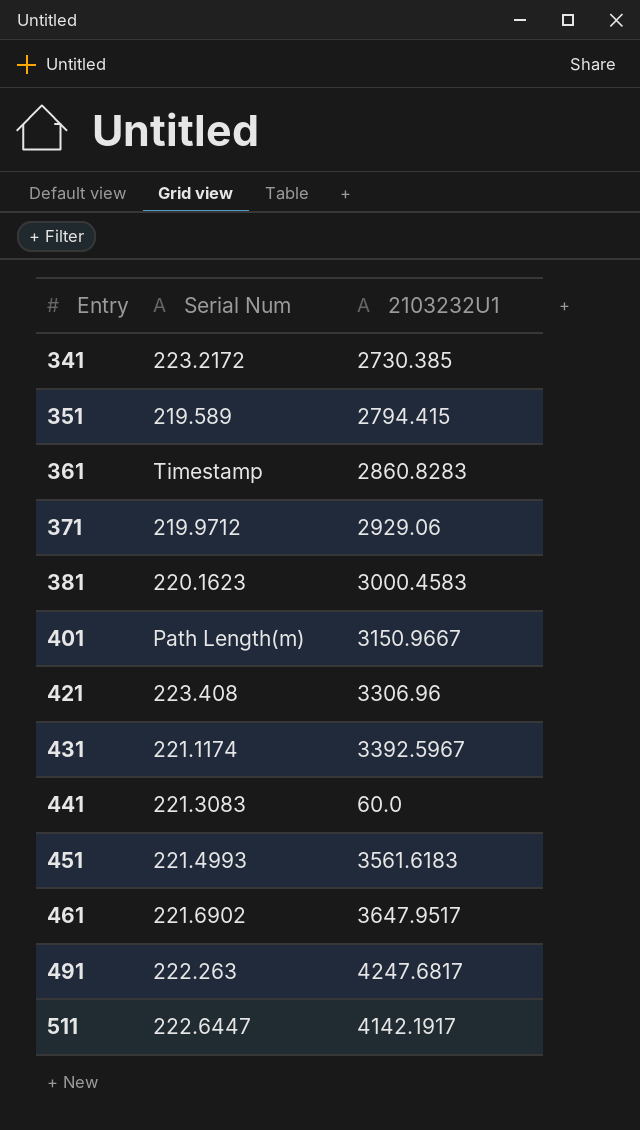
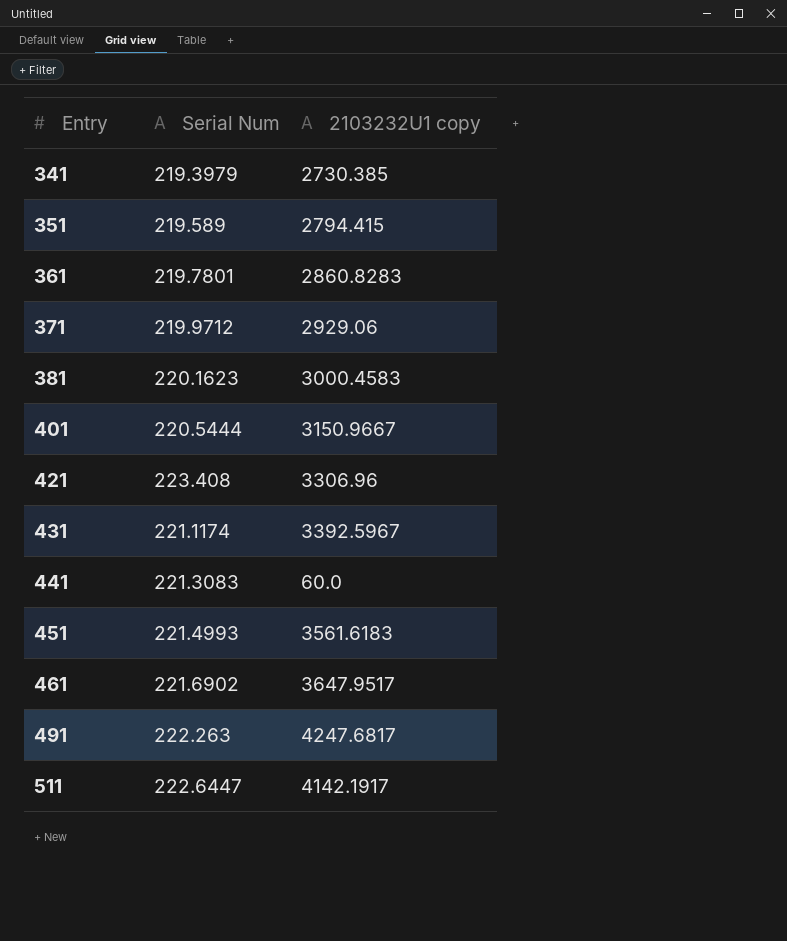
column name: 2103232U1 -> 2103232U1 copy
341 | Serial Num: 223.2172 -> 219.3979
361 | Serial Num: Timestamp -> 219.7801
401 | Serial Num: Path Length(m) -> 220.5444

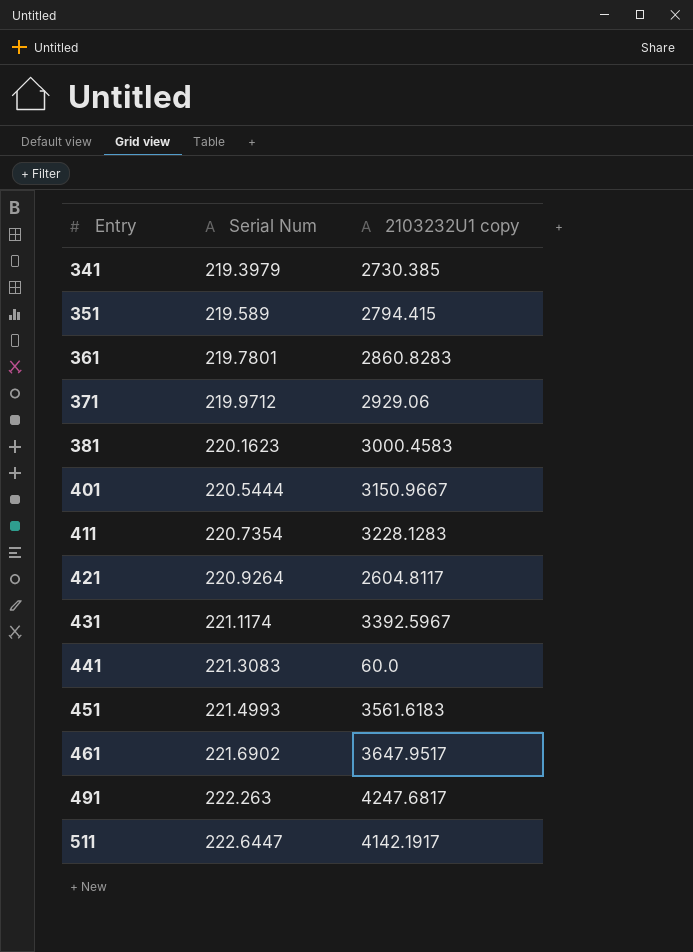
row 411: none -> 220.7354 | 3228.1283
421 | Serial Num: 223.408 -> 220.9264
421 | 2103232U1 copy: 3306.96 -> 2604.8117

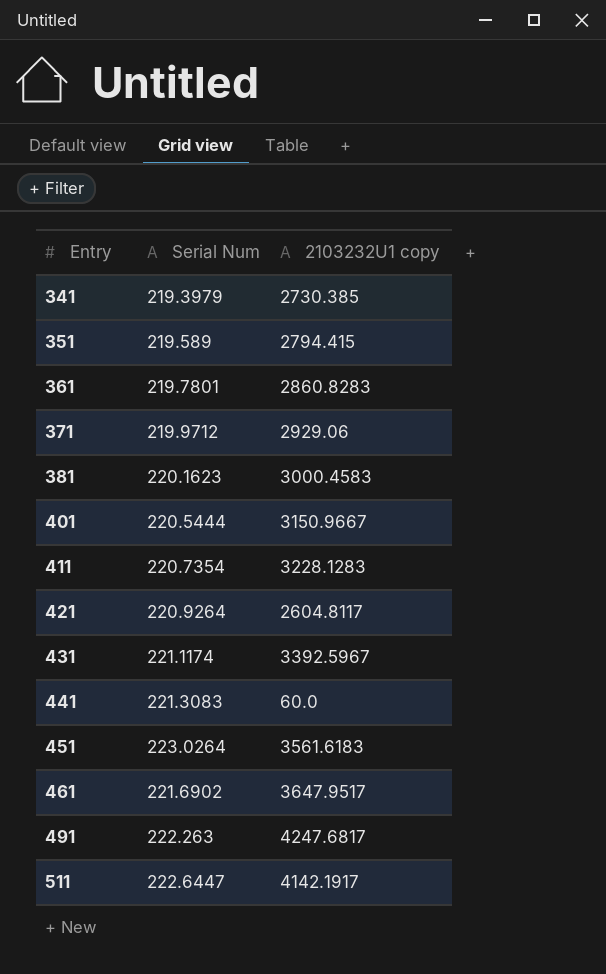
451 | Serial Num: 221.4993 -> 223.0264

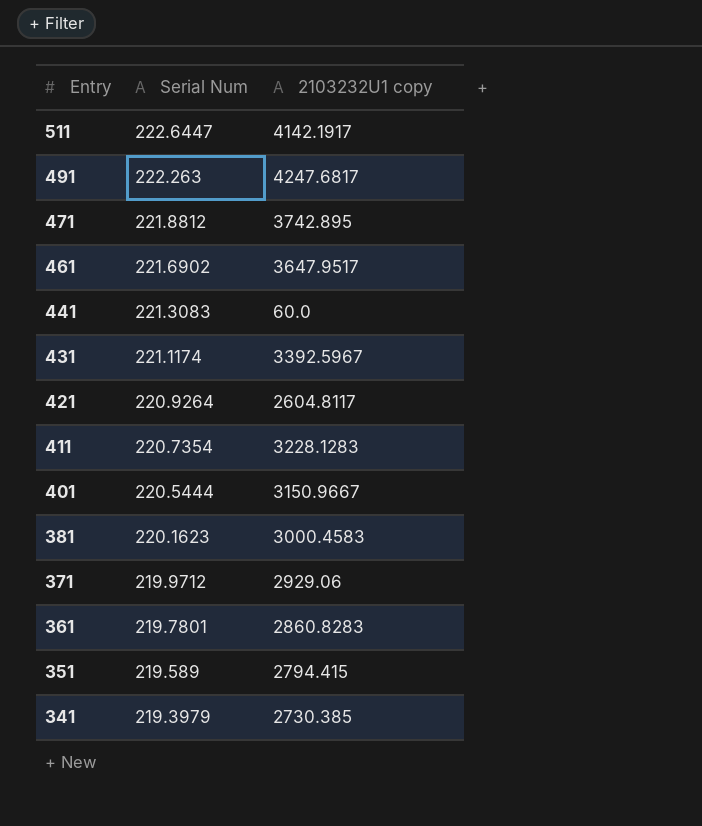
row order: Entry ascending -> Entry descending
row 451: 223.0264 | 3561.6183 -> none
row 471: none -> 221.8812 | 3742.895

